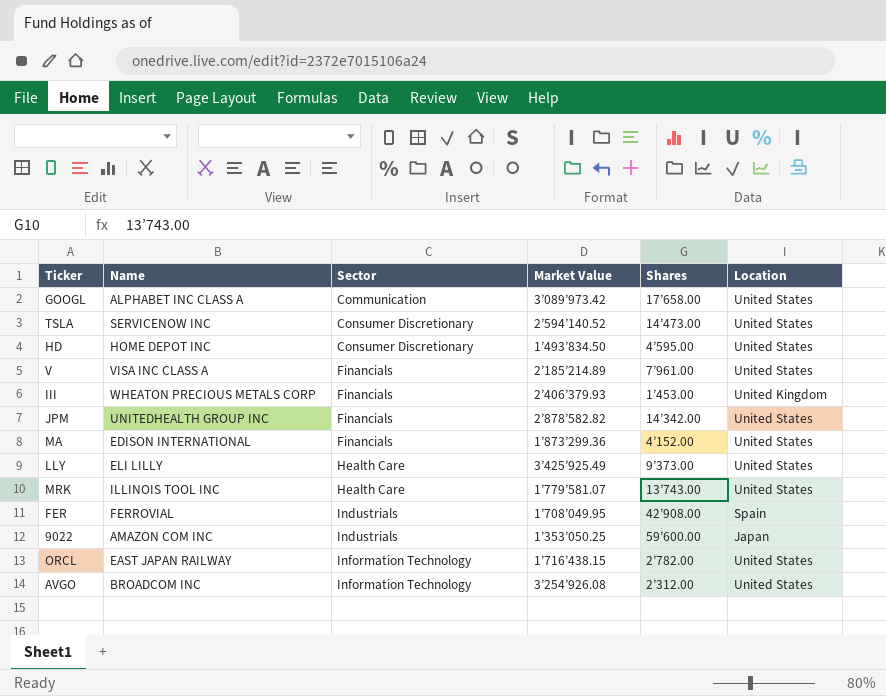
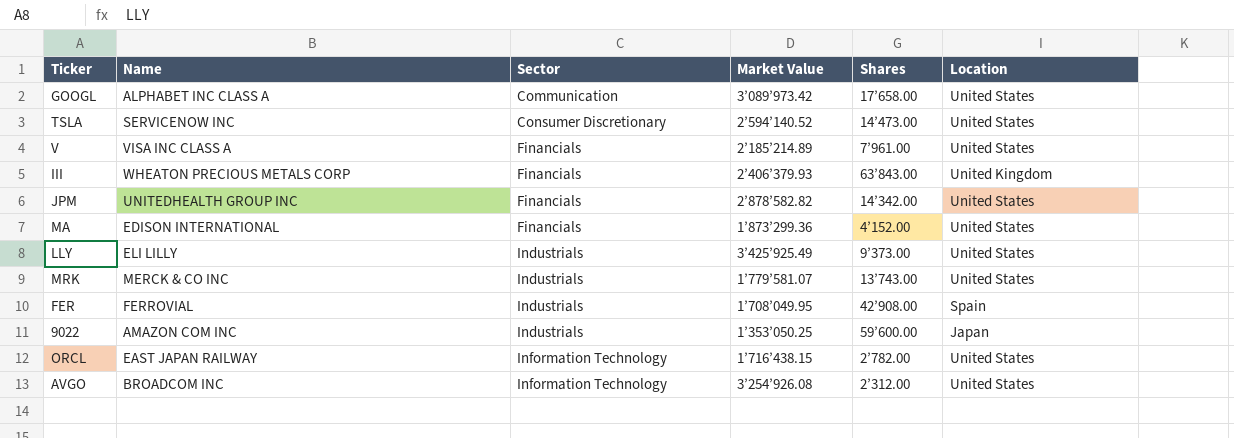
row HD: HOME DEPOT INC | Consumer Discretionary | 1’493’834.50 | 4’595.00 | United States -> none
III | Shares: 1’453.00 -> 63’843.00
LLY | Sector: Health Care -> Industrials
MRK | Name: ILLINOIS TOOL INC -> MERCK & CO INC
MRK | Sector: Health Care -> Industrials

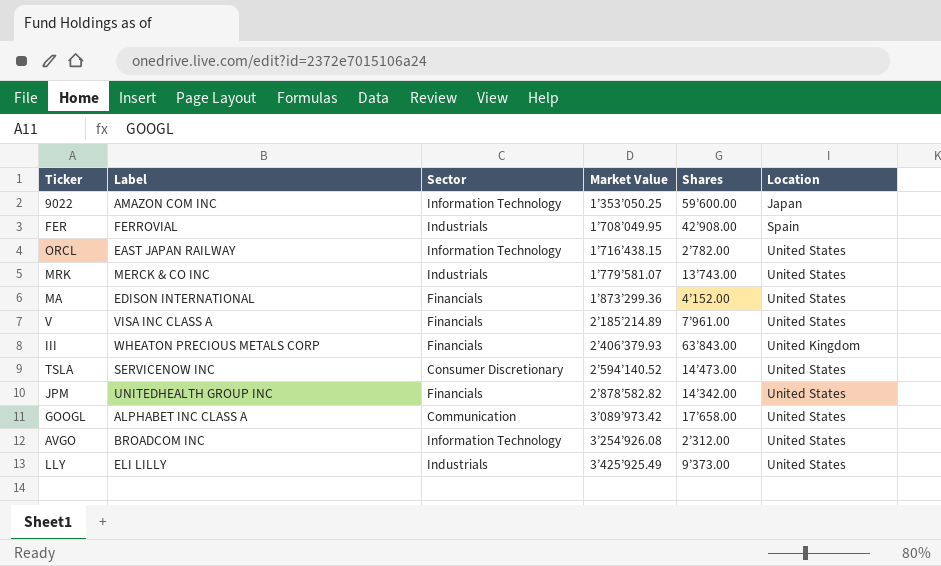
row order: Sector ascending -> Market Value ascending
column name: Name -> Label
9022 | Sector: Industrials -> Information Technology

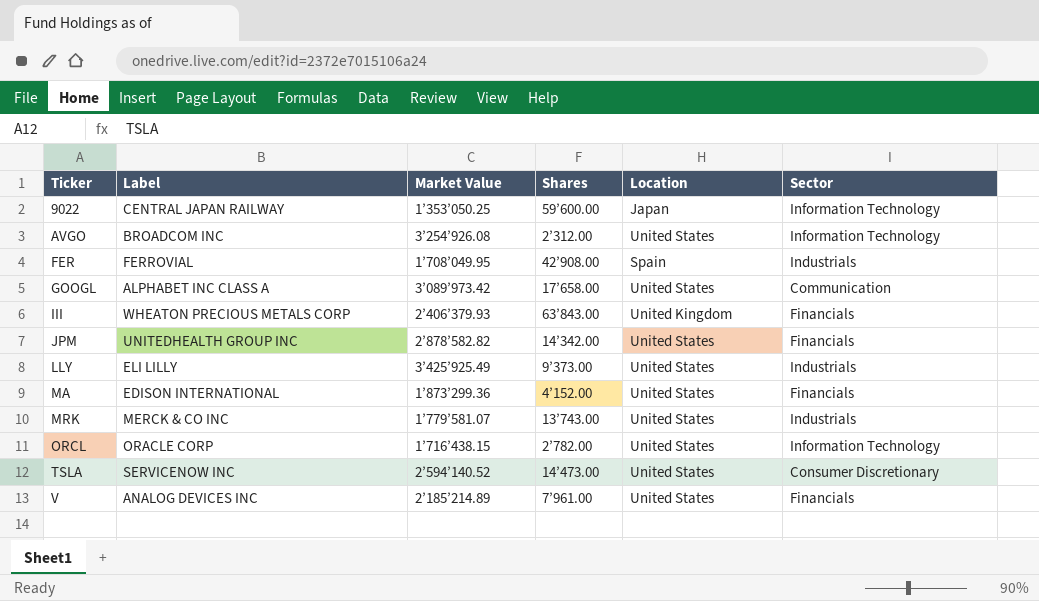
row order: Market Value ascending -> Ticker ascending
column Sector | position: 3 -> 6
9022 | Label: AMAZON COM INC -> CENTRAL JAPAN RAILWAY
ORCL | Label: EAST JAPAN RAILWAY -> ORACLE CORP
V | Label: VISA INC CLASS A -> ANALOG DEVICES INC

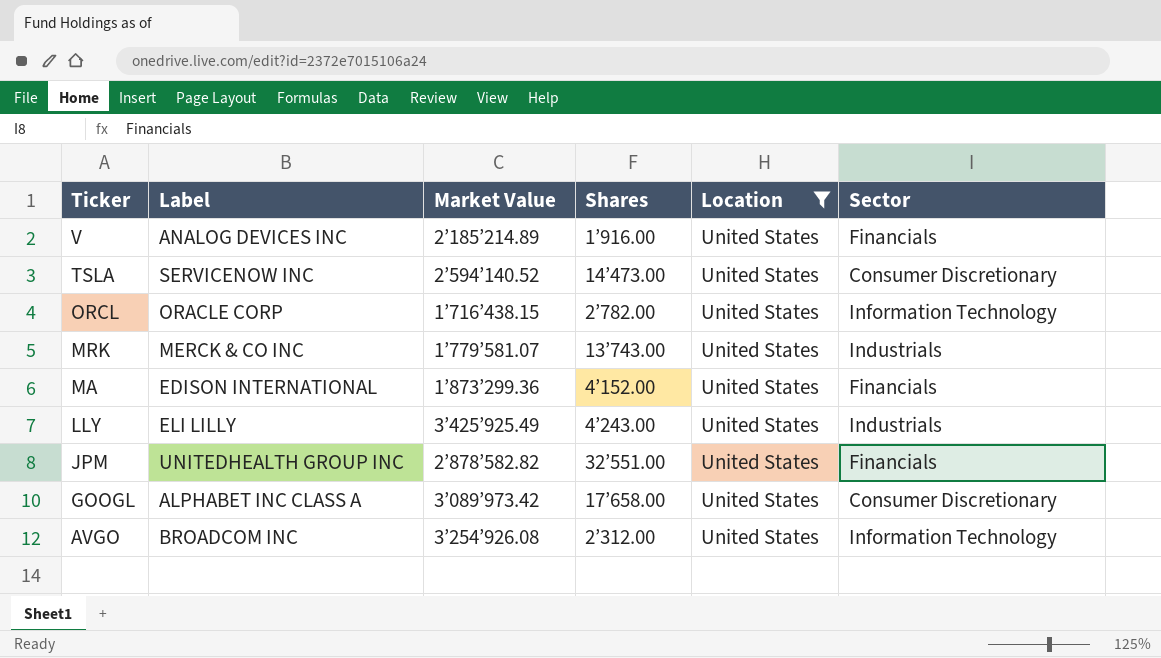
filter: none -> Location = United States
row order: Ticker ascending -> Ticker descending
V | Shares: 7’961.00 -> 1’916.00
LLY | Shares: 9’373.00 -> 4’243.00
JPM | Shares: 14’342.00 -> 32’551.00
GOOGL | Sector: Communication -> Consumer Discretionary

